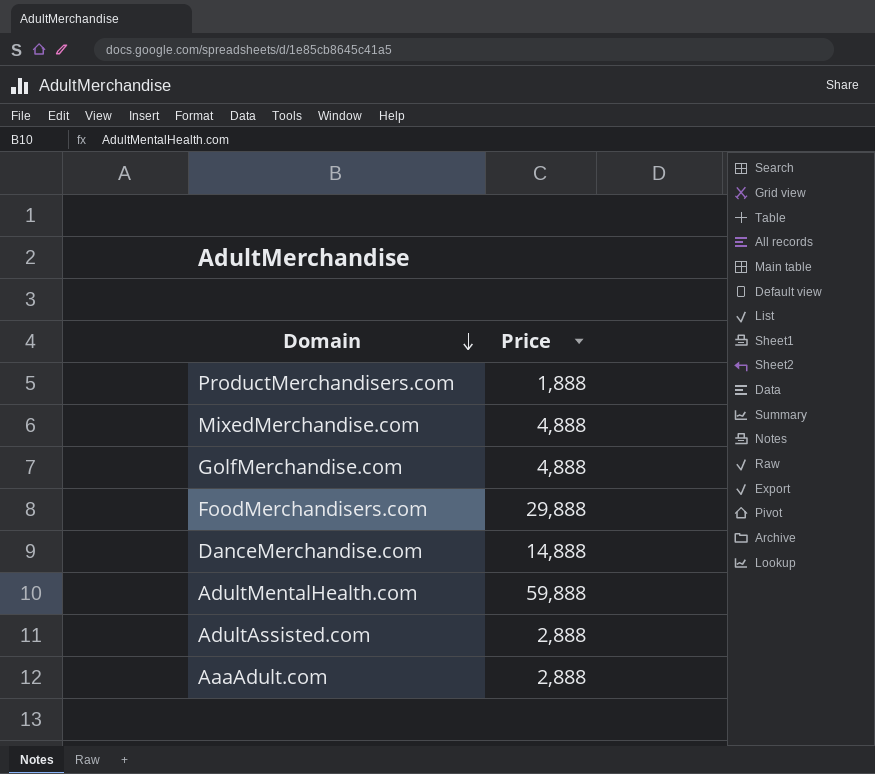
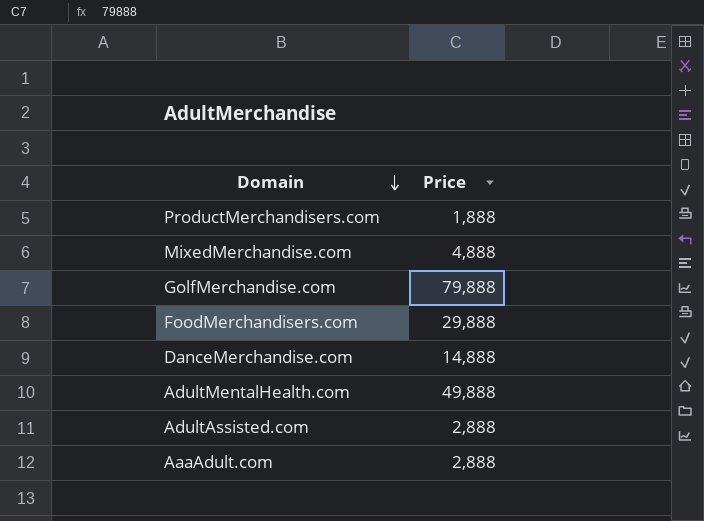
GolfMerchandise.com | Price: 4,888 -> 79,888
AdultMentalHealth.com | Price: 59,888 -> 49,888

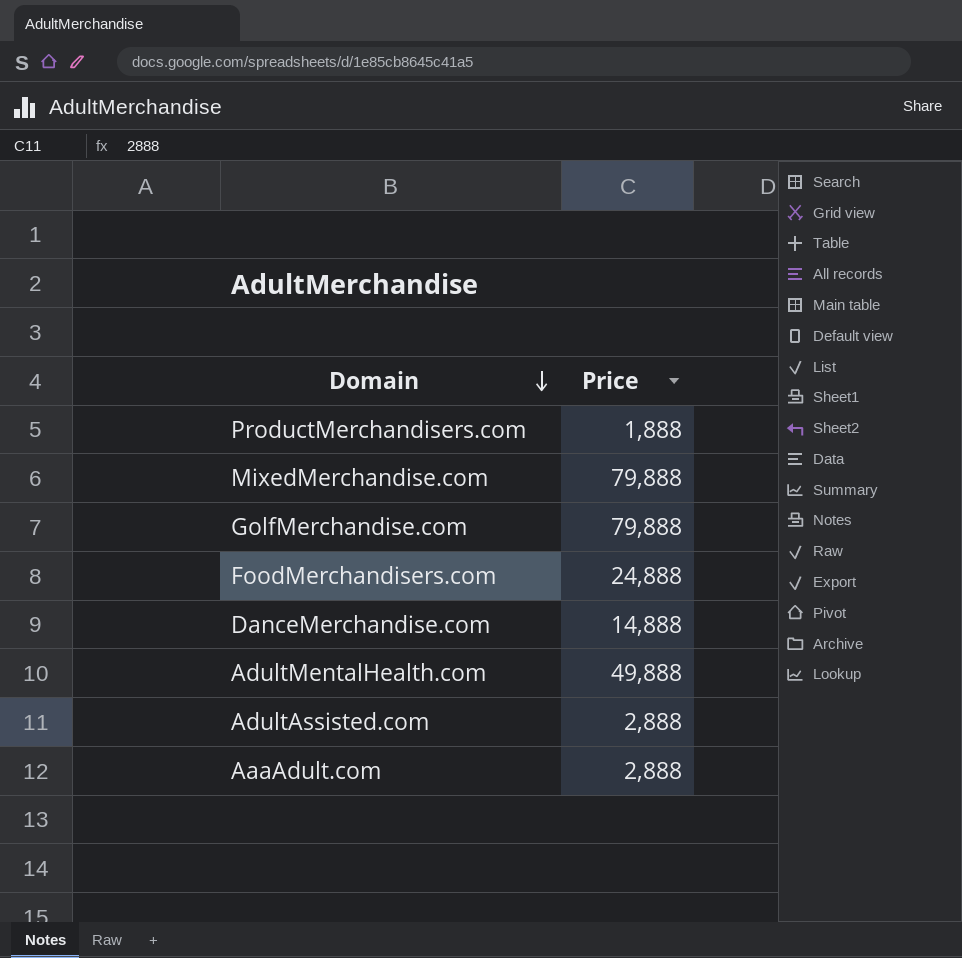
MixedMerchandise.com | Price: 4,888 -> 79,888
FoodMerchandisers.com | Price: 29,888 -> 24,888

